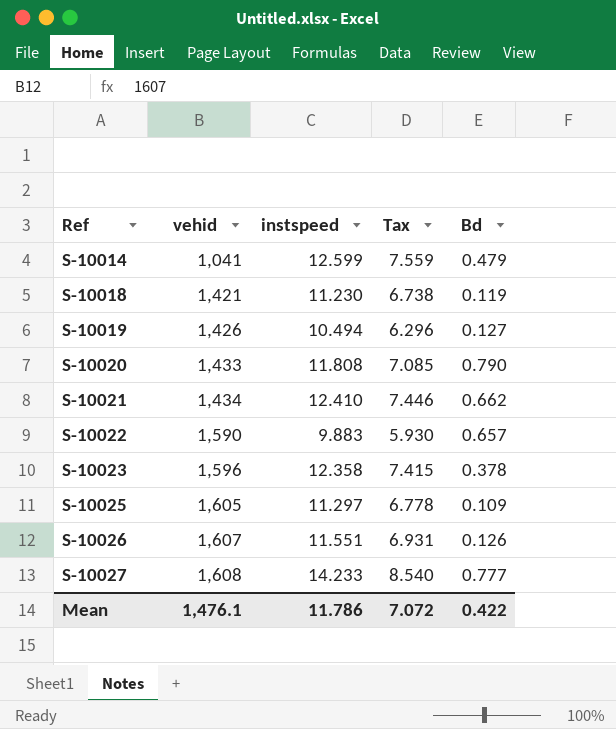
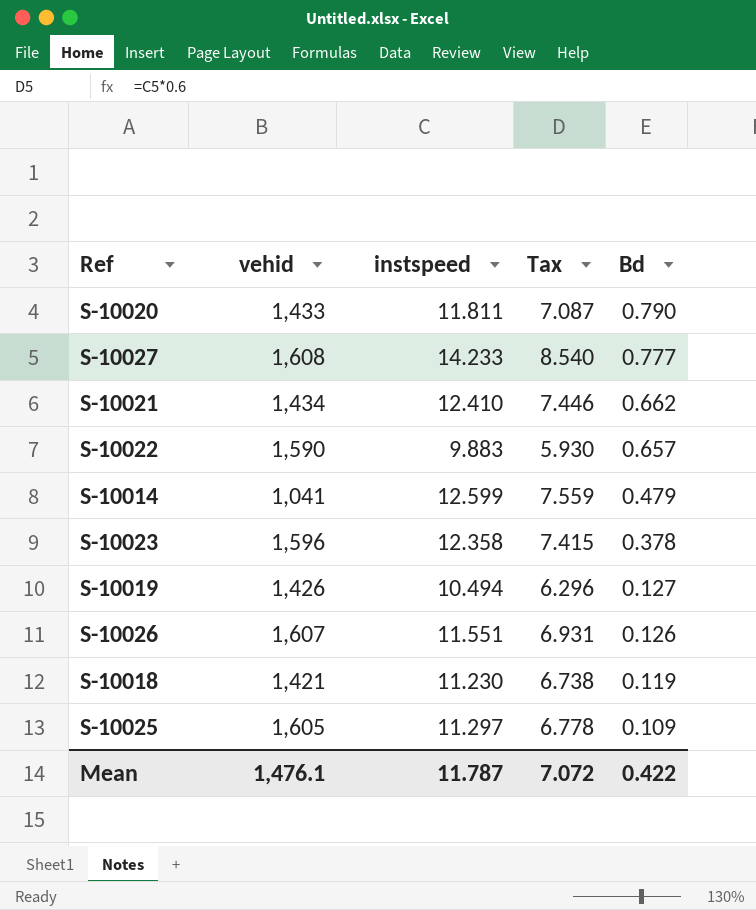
row order: Ref ascending -> Bd descending
S-10020 | instspeed: 11.808 -> 11.811
S-10020 | Tax: 7.085 -> 7.087
Mean | instspeed: 11.786 -> 11.787

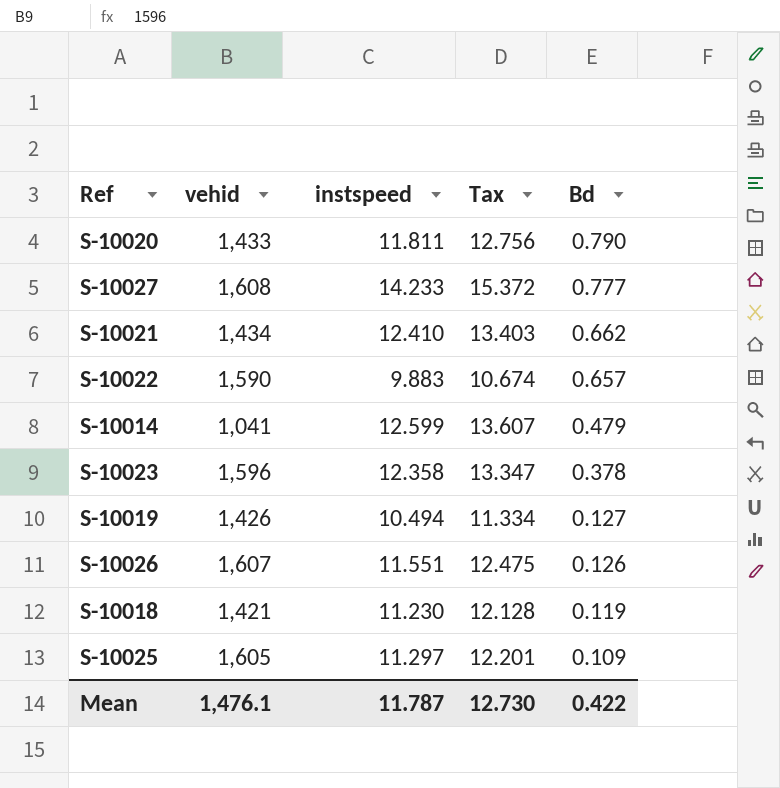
column Tax | formula: [instspeed] * 0.6 -> [instspeed] * 1.08
Mean | Tax: 7.072 -> 12.730

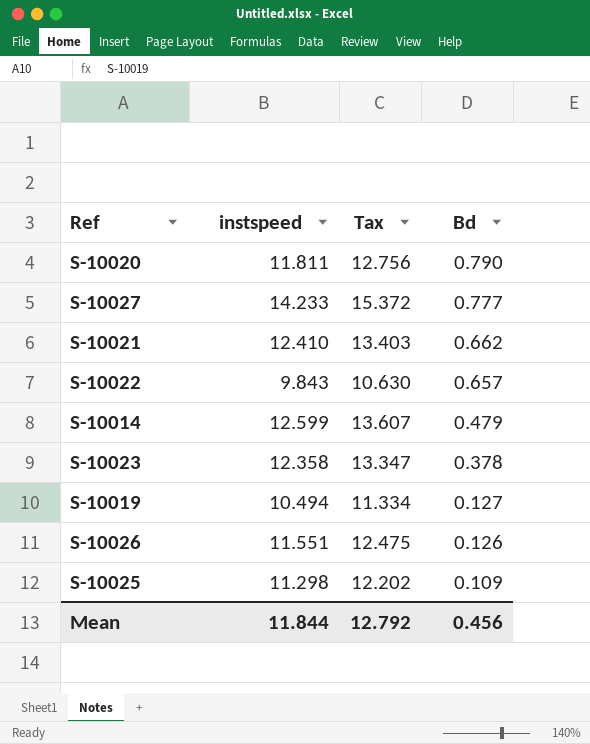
column vehid | position: 2 -> none
row S-10018: 1,421 | 11.230 | 12.128 | 0.119 -> none
S-10022 | instspeed: 9.883 -> 9.843
S-10022 | Tax: 10.674 -> 10.630
S-10025 | instspeed: 11.297 -> 11.298
S-10025 | Tax: 12.201 -> 12.202
Mean | instspeed: 11.787 -> 11.844
Mean | Tax: 12.730 -> 12.792
Mean | Bd: 0.422 -> 0.456

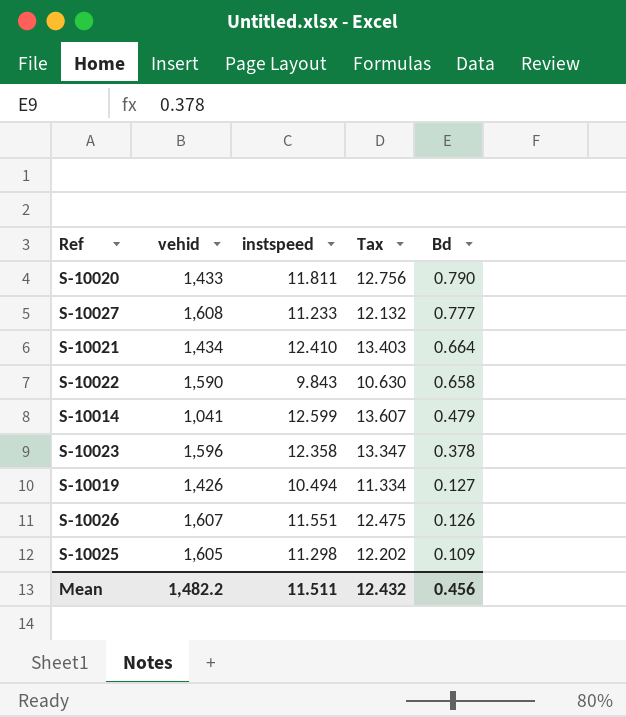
column vehid | position: none -> 2
S-10027 | instspeed: 14.233 -> 11.233
S-10027 | Tax: 15.372 -> 12.132
S-10021 | Bd: 0.662 -> 0.664
S-10022 | Bd: 0.657 -> 0.658
Mean | instspeed: 11.844 -> 11.511
Mean | Tax: 12.792 -> 12.432

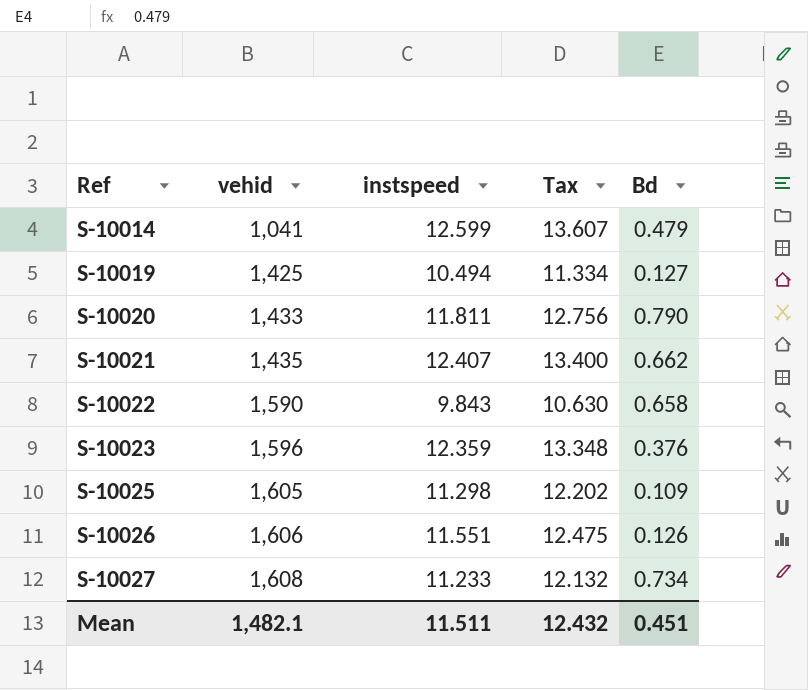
row order: Bd descending -> Ref ascending
S-10019 | vehid: 1,426 -> 1,425
S-10021 | vehid: 1,434 -> 1,435
S-10021 | instspeed: 12.410 -> 12.407
S-10021 | Tax: 13.403 -> 13.400
S-10021 | Bd: 0.664 -> 0.662
S-10023 | instspeed: 12.358 -> 12.359
S-10023 | Tax: 13.347 -> 13.348
S-10023 | Bd: 0.378 -> 0.376
S-10026 | vehid: 1,607 -> 1,606
S-10027 | Bd: 0.777 -> 0.734
Mean | vehid: 1,482.2 -> 1,482.1
Mean | Bd: 0.456 -> 0.451

